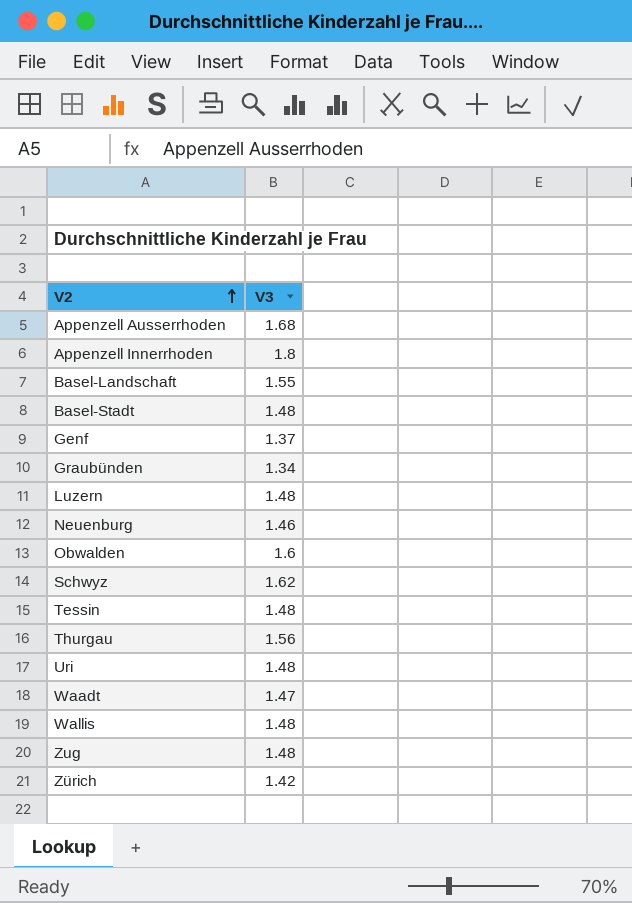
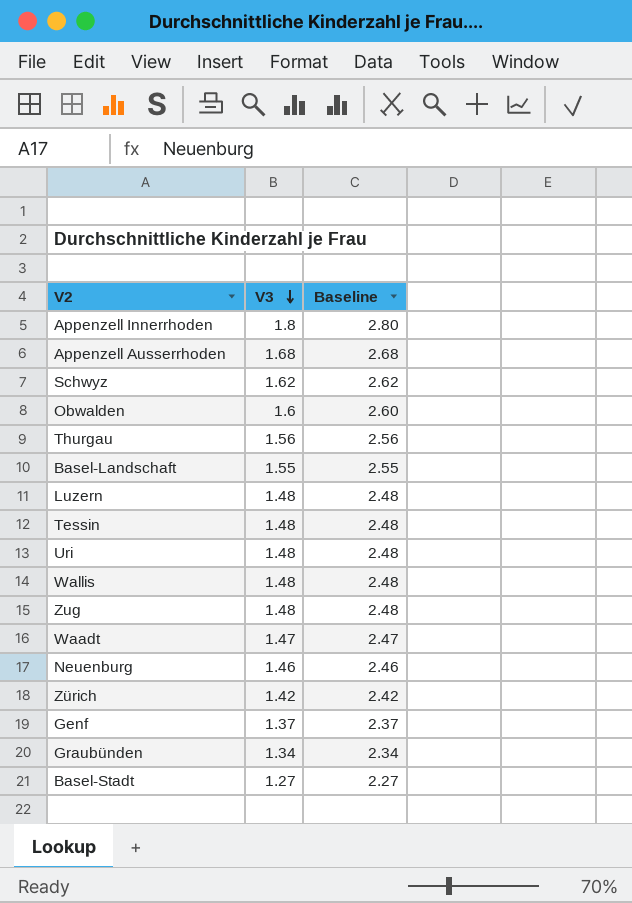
row order: V2 ascending -> V3 descending
column Baseline | formula: none -> [V3] + 1
Basel-Stadt | V3: 1.48 -> 1.27

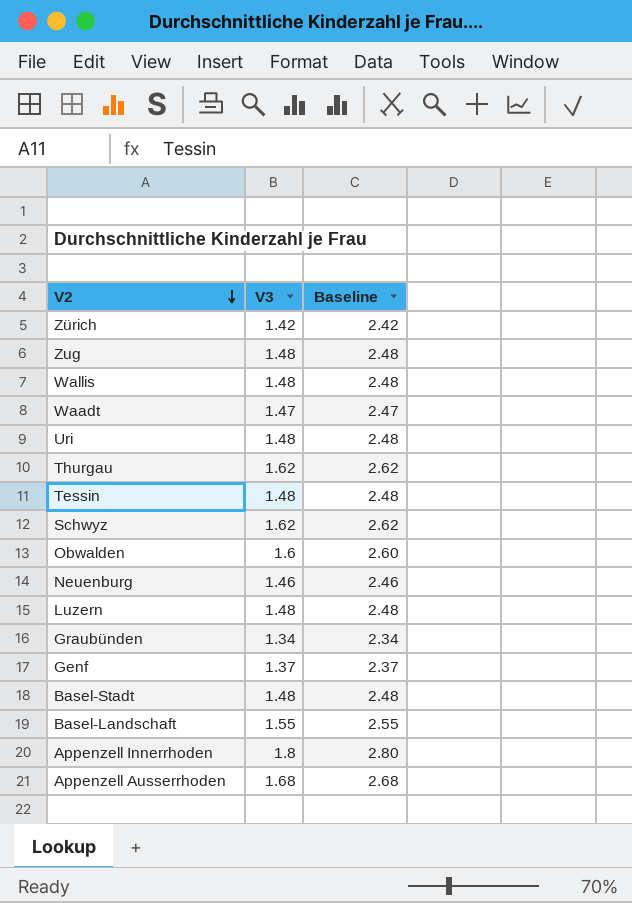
row order: V3 descending -> V2 descending
Thurgau | V3: 1.56 -> 1.62
Thurgau | Baseline: 2.56 -> 2.62
Basel-Stadt | V3: 1.27 -> 1.48
Basel-Stadt | Baseline: 2.27 -> 2.48

